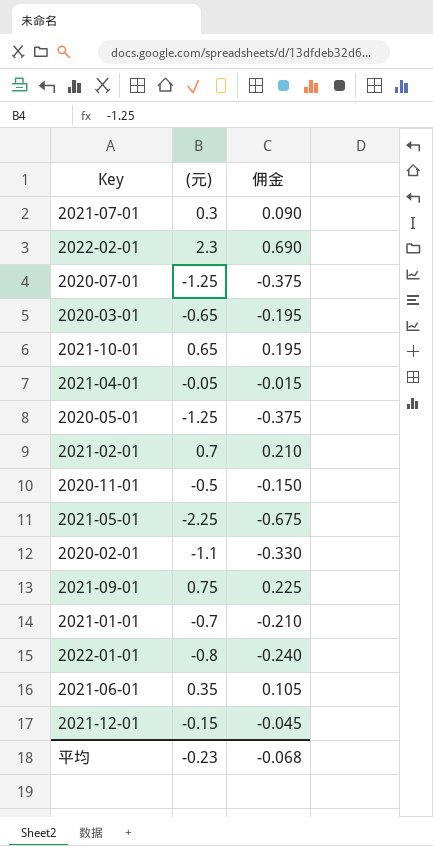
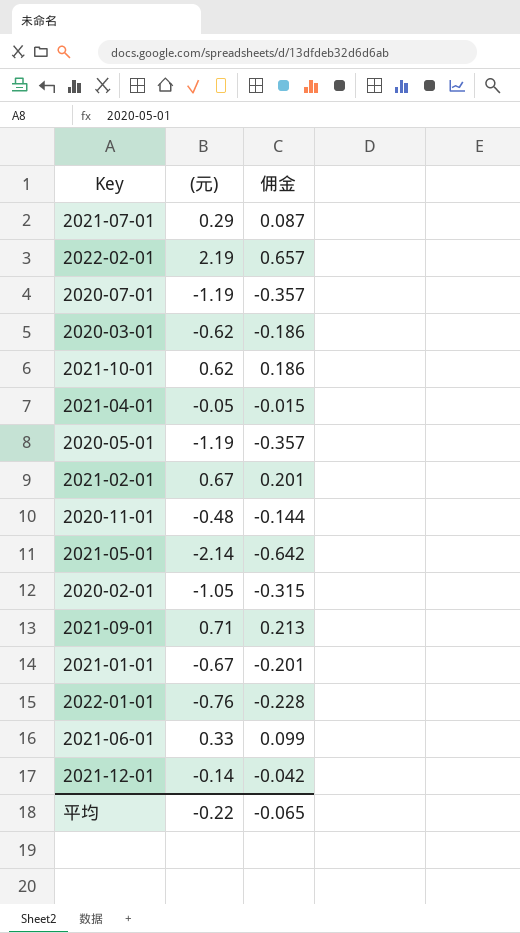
2021-07-01 | (元): 0.3 -> 0.29
2021-07-01 | 佣金: 0.090 -> 0.087
2022-02-01 | (元): 2.3 -> 2.19
2022-02-01 | 佣金: 0.690 -> 0.657
2020-07-01 | (元): -1.25 -> -1.19
2020-07-01 | 佣金: -0.375 -> -0.357
2020-03-01 | (元): -0.65 -> -0.62
2020-03-01 | 佣金: -0.195 -> -0.186
2021-10-01 | (元): 0.65 -> 0.62
2021-10-01 | 佣金: 0.195 -> 0.186
2020-05-01 | (元): -1.25 -> -1.19
2020-05-01 | 佣金: -0.375 -> -0.357
2021-02-01 | (元): 0.7 -> 0.67
2021-02-01 | 佣金: 0.210 -> 0.201
2020-11-01 | (元): -0.5 -> -0.48
2020-11-01 | 佣金: -0.150 -> -0.144
2021-05-01 | (元): -2.25 -> -2.14
2021-05-01 | 佣金: -0.675 -> -0.642
2020-02-01 | (元): -1.1 -> -1.05
2020-02-01 | 佣金: -0.330 -> -0.315
2021-09-01 | (元): 0.75 -> 0.71
2021-09-01 | 佣金: 0.225 -> 0.213
2021-01-01 | (元): -0.7 -> -0.67
2021-01-01 | 佣金: -0.210 -> -0.201
2022-01-01 | (元): -0.8 -> -0.76
2022-01-01 | 佣金: -0.240 -> -0.228
2021-06-01 | (元): 0.35 -> 0.33
2021-06-01 | 佣金: 0.105 -> 0.099
2021-12-01 | (元): -0.15 -> -0.14
2021-12-01 | 佣金: -0.045 -> -0.042
平均 | (元): -0.23 -> -0.22
平均 | 佣金: -0.068 -> -0.065

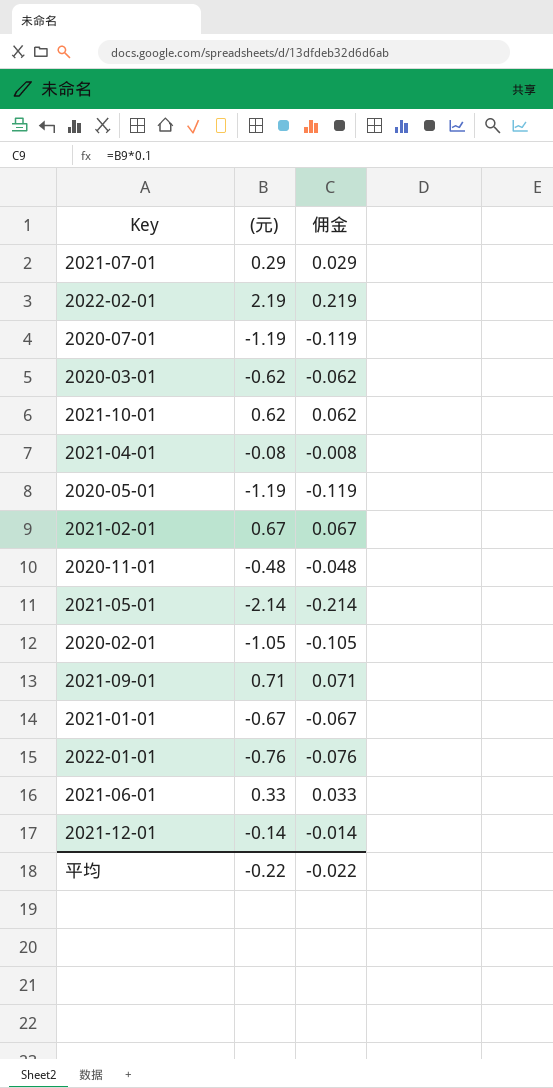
column 佣金 | formula: [(元)] * 0.3 -> [(元)] * 0.1
2021-04-01 | (元): -0.05 -> -0.08
平均 | 佣金: -0.065 -> -0.022

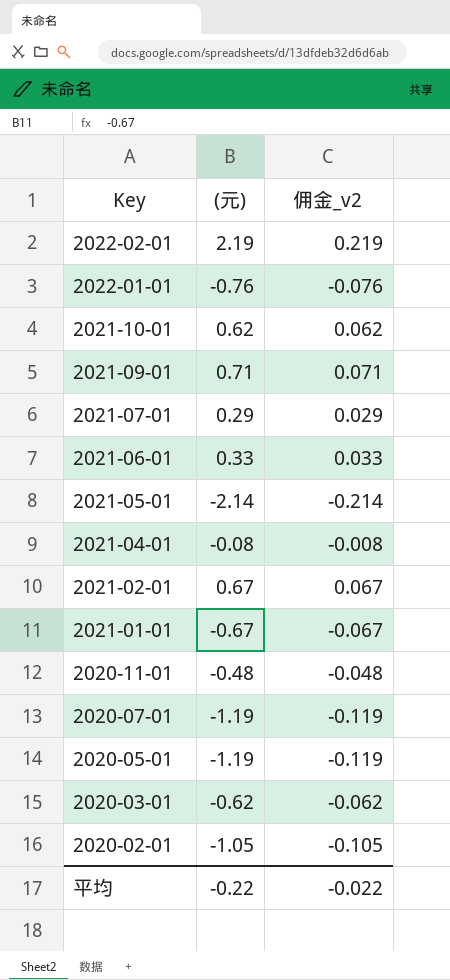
row order: none -> Key descending
column name: 佣金 -> 佣金_v2
row 2021-12-01: -0.14 | -0.014 -> none

